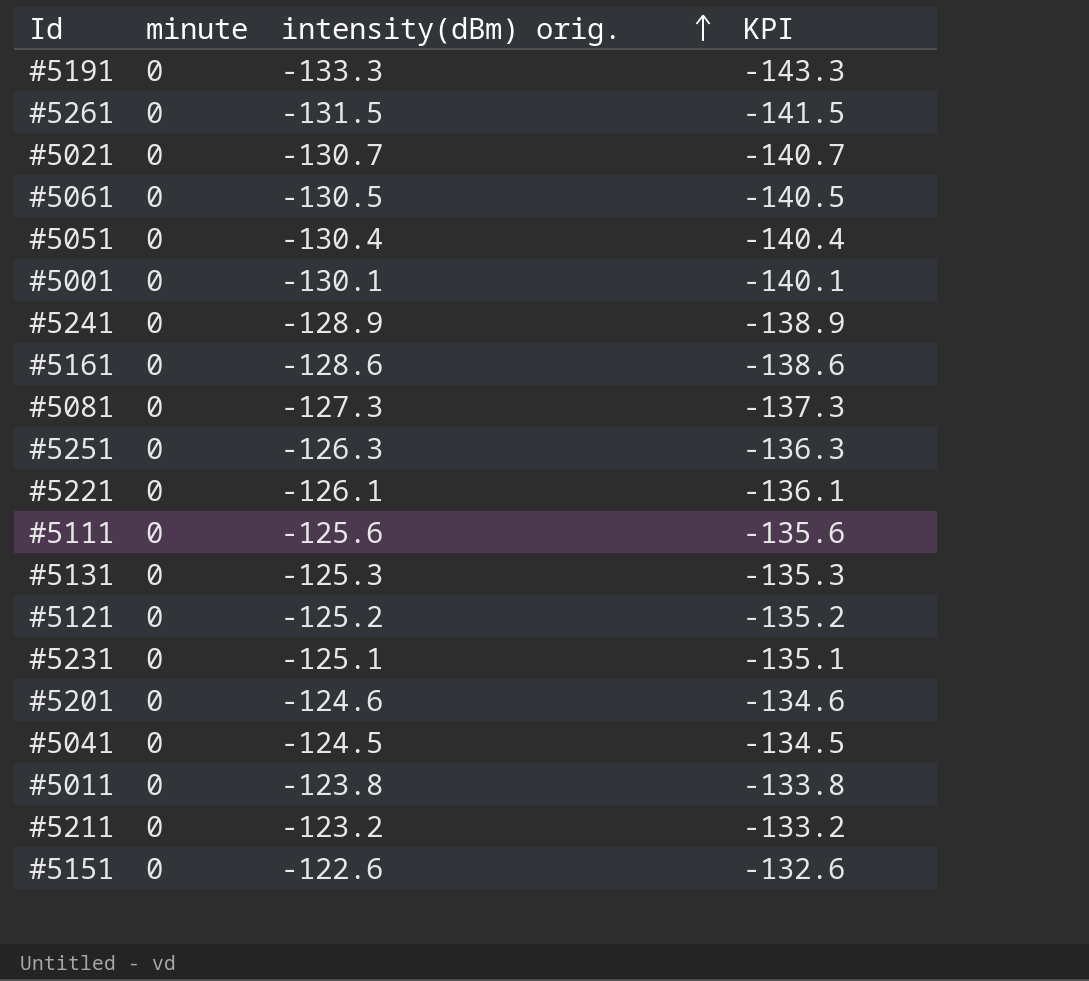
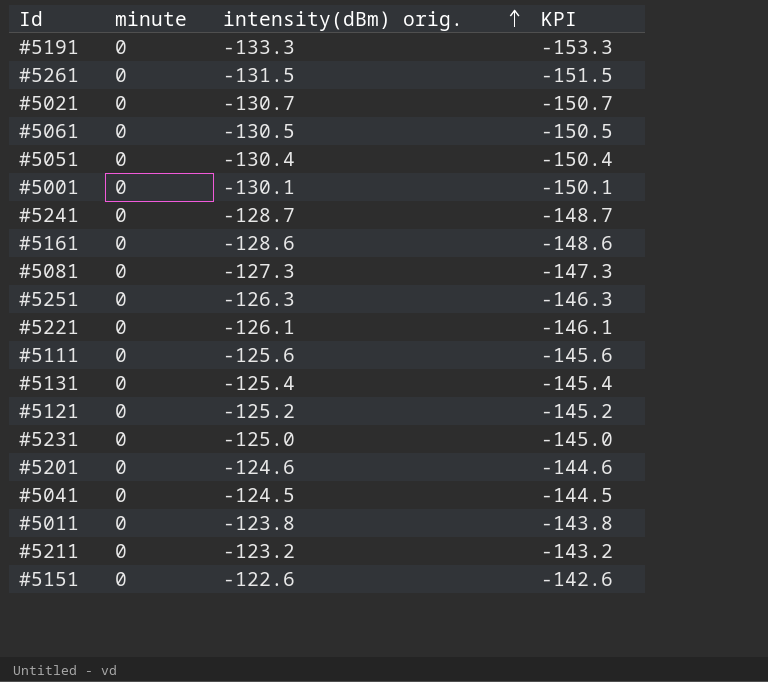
column KPI | formula: [intensity(dBm) orig.] - 10 -> [intensity(dBm) orig.] - 20
#5241 | intensity(dBm) orig.: -128.9 -> -128.7
#5131 | intensity(dBm) orig.: -125.3 -> -125.4
#5231 | intensity(dBm) orig.: -125.1 -> -125.0

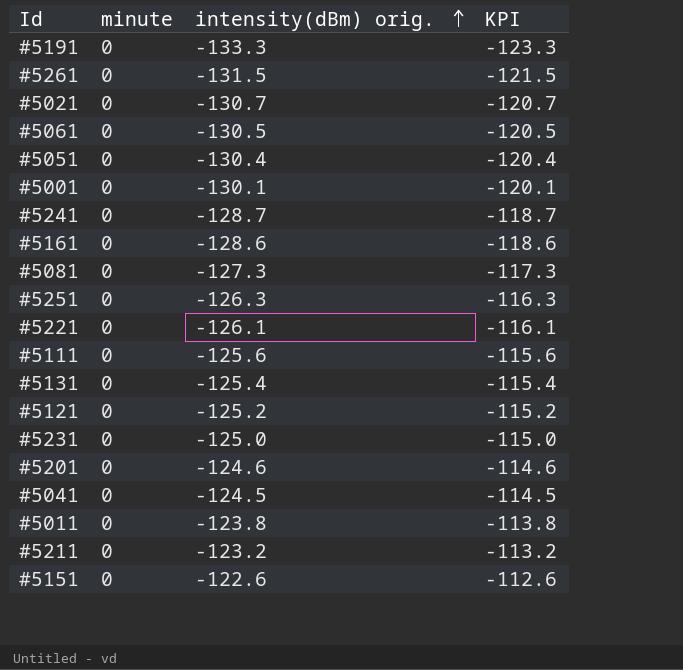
column KPI | formula: [intensity(dBm) orig.] - 20 -> [intensity(dBm) orig.] + 10

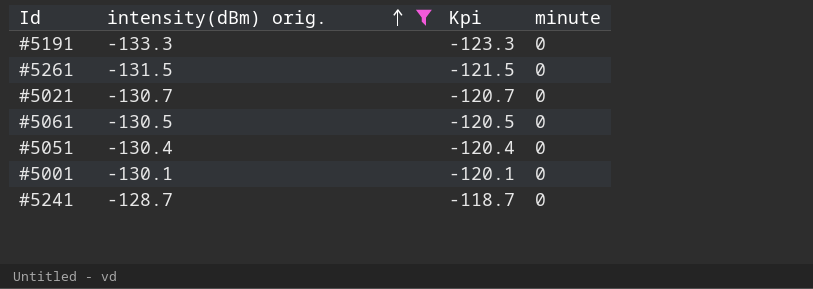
filter: none -> intensity(dBm) orig. <= -128.7
column name: KPI -> Kpi
column minute | position: 2 -> 4

